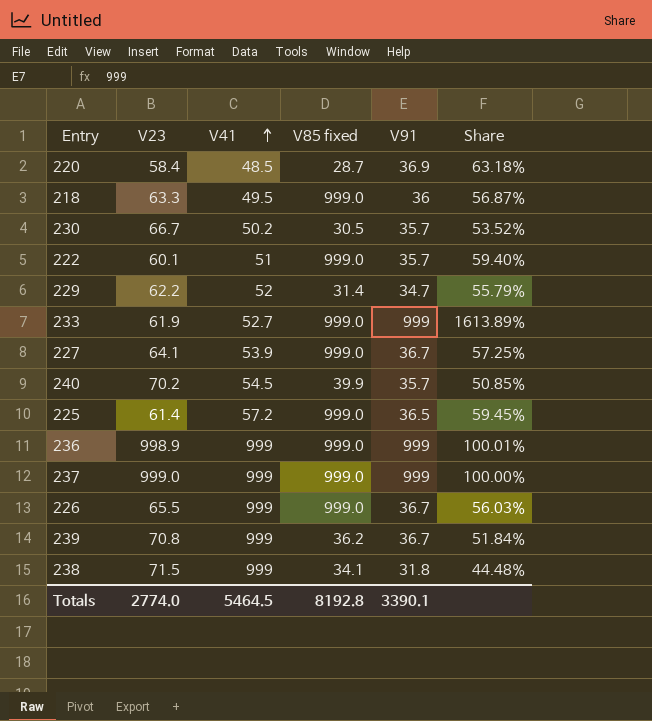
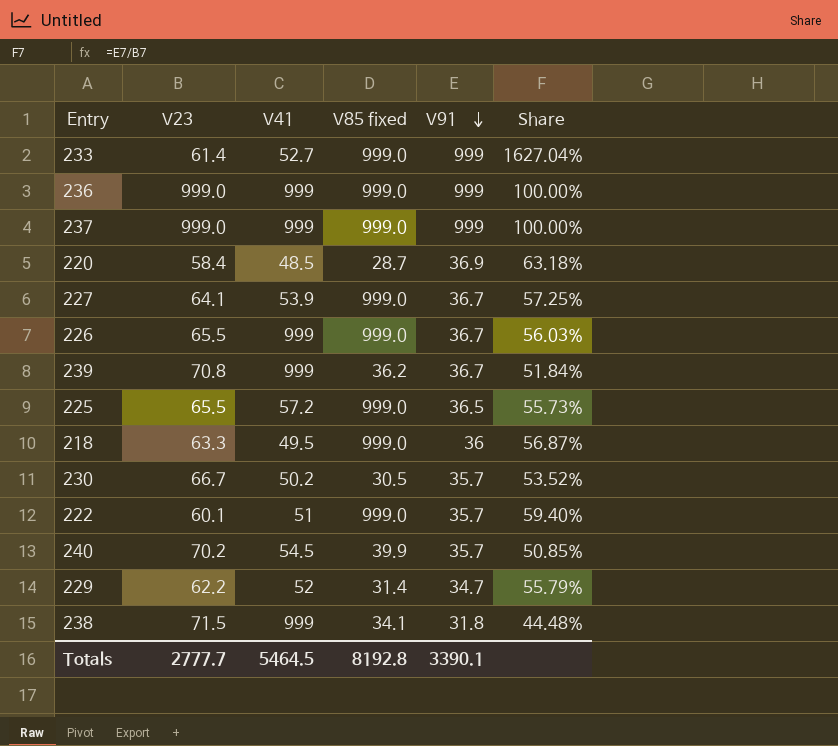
row order: V41 ascending -> V91 descending
233 | V23: 61.9 -> 61.4
233 | Share: 1613.89% -> 1627.04%
236 | V23: 998.9 -> 999.0
236 | Share: 100.01% -> 100.00%
225 | V23: 61.4 -> 65.5
225 | Share: 59.45% -> 55.73%
Totals | V23: 2774.0 -> 2777.7

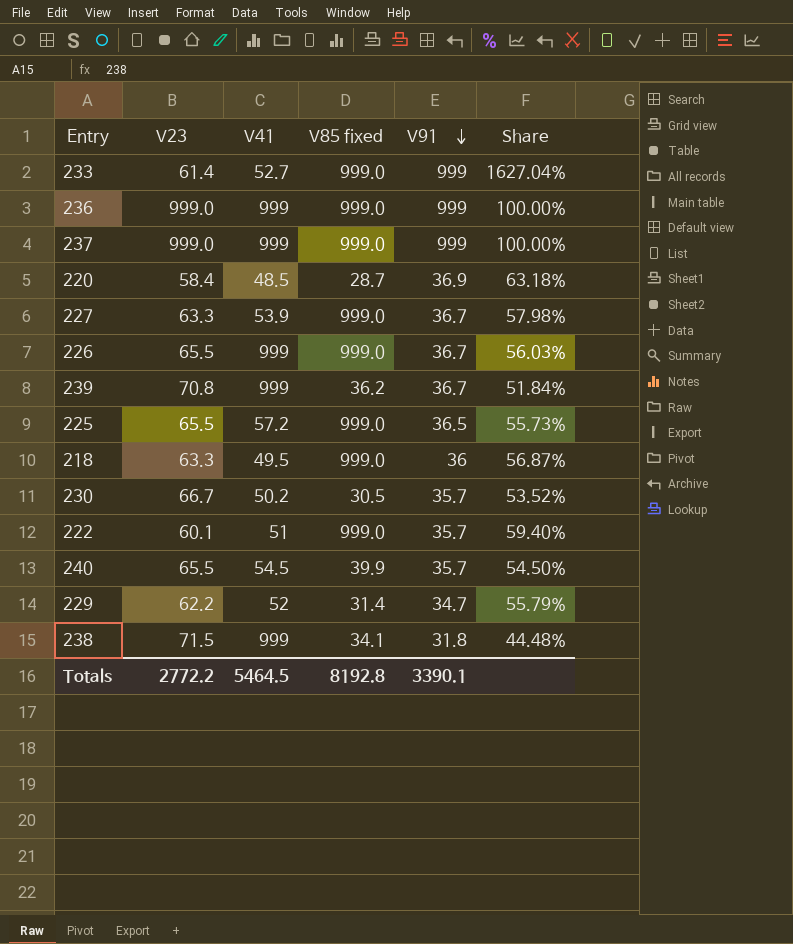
227 | V23: 64.1 -> 63.3
227 | Share: 57.25% -> 57.98%
240 | V23: 70.2 -> 65.5
240 | Share: 50.85% -> 54.50%
Totals | V23: 2777.7 -> 2772.2

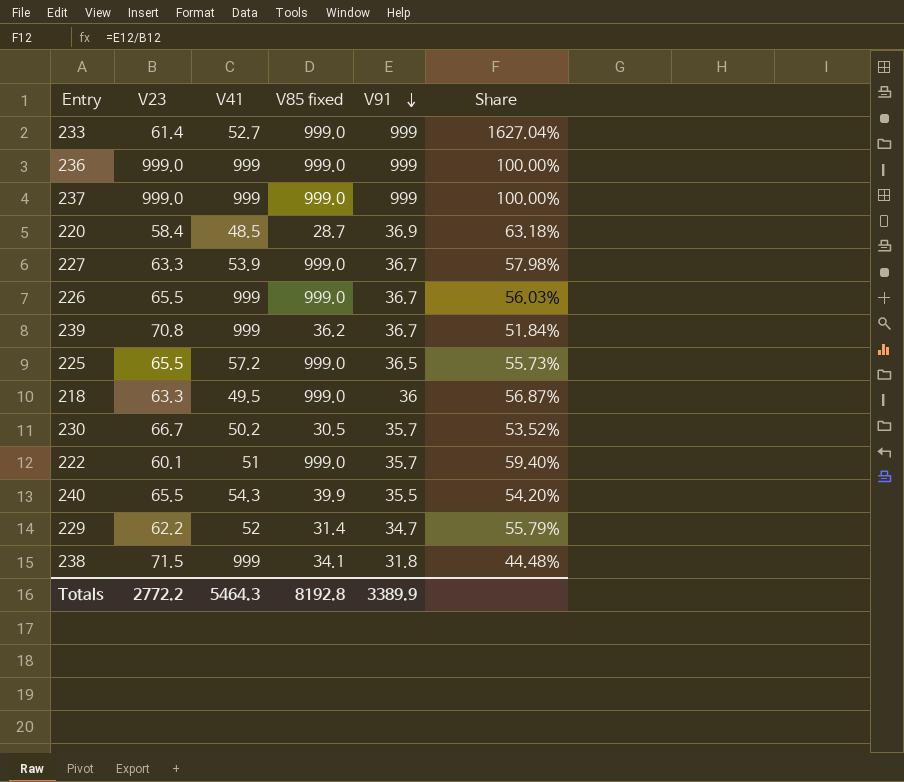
240 | V41: 54.5 -> 54.3
240 | V91: 35.7 -> 35.5
240 | Share: 54.50% -> 54.20%
Totals | V41: 5464.5 -> 5464.3
Totals | V91: 3390.1 -> 3389.9

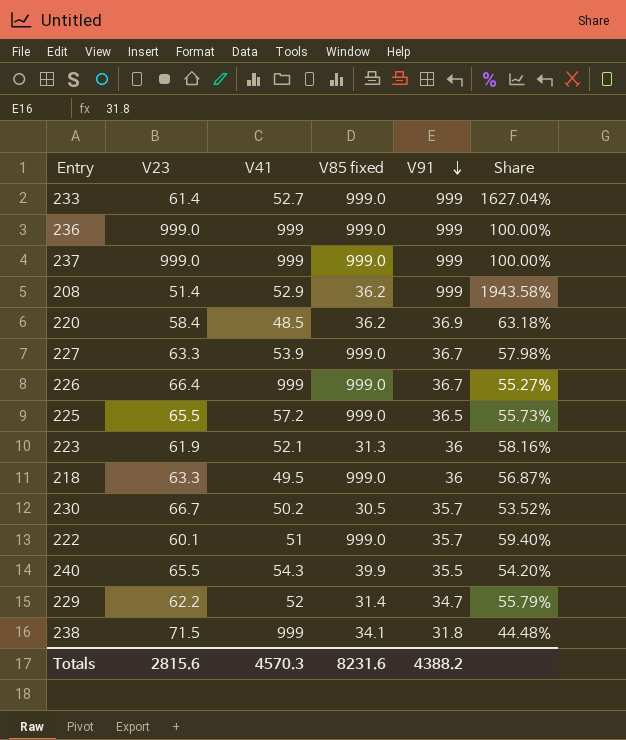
row 239: 70.8 | 999 | 36.2 | 36.7 | 51.84% -> none
row 208: none -> 51.4 | 52.9 | 36.2 | 999 | 1943.58%
220 | V85 fixed: 28.7 -> 36.2
226 | V23: 65.5 -> 66.4
226 | Share: 56.03% -> 55.27%
row 223: none -> 61.9 | 52.1 | 31.3 | 36 | 58.16%
Totals | V23: 2772.2 -> 2815.6
Totals | V41: 5464.3 -> 4570.3
Totals | V85 fixed: 8192.8 -> 8231.6
Totals | V91: 3389.9 -> 4388.2

